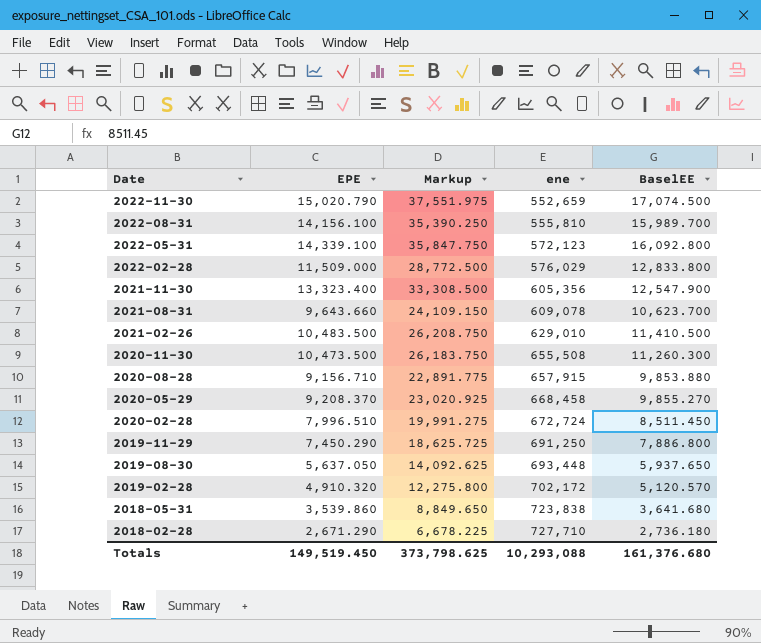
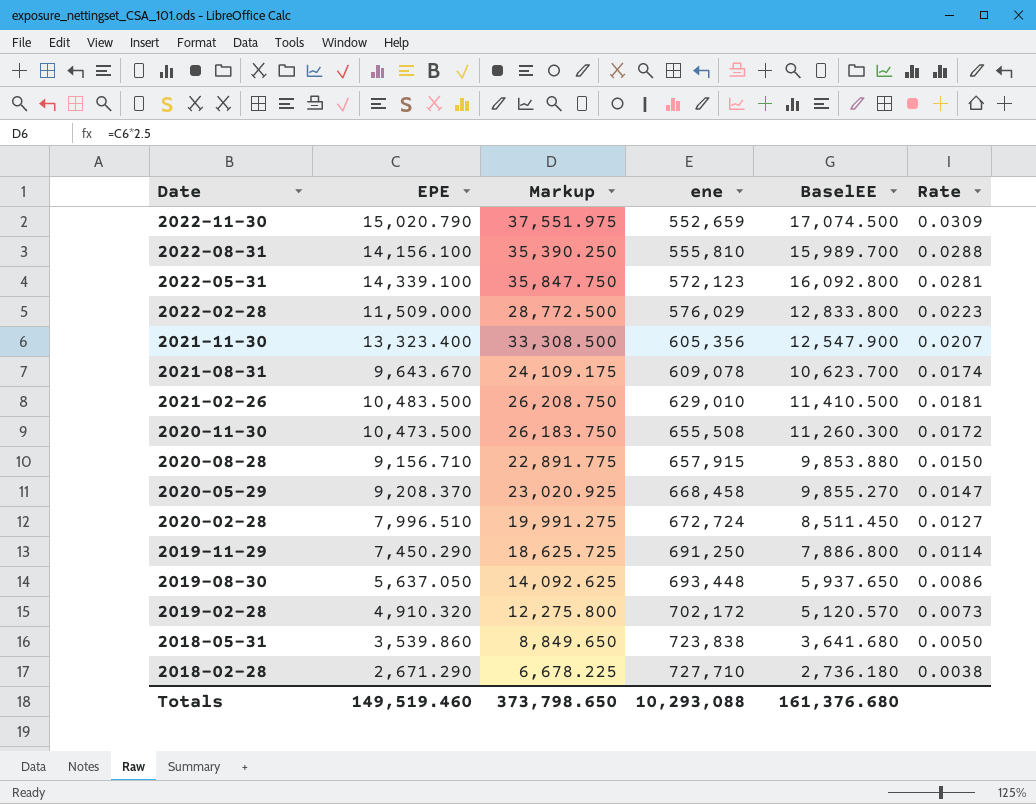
column Rate | formula: none -> [BaselEE] / [ene]
2021-08-31 | EPE: 9,643.660 -> 9,643.670
2021-08-31 | Markup: 24,109.150 -> 24,109.175
Totals | EPE: 149,519.450 -> 149,519.460
Totals | Markup: 373,798.625 -> 373,798.650

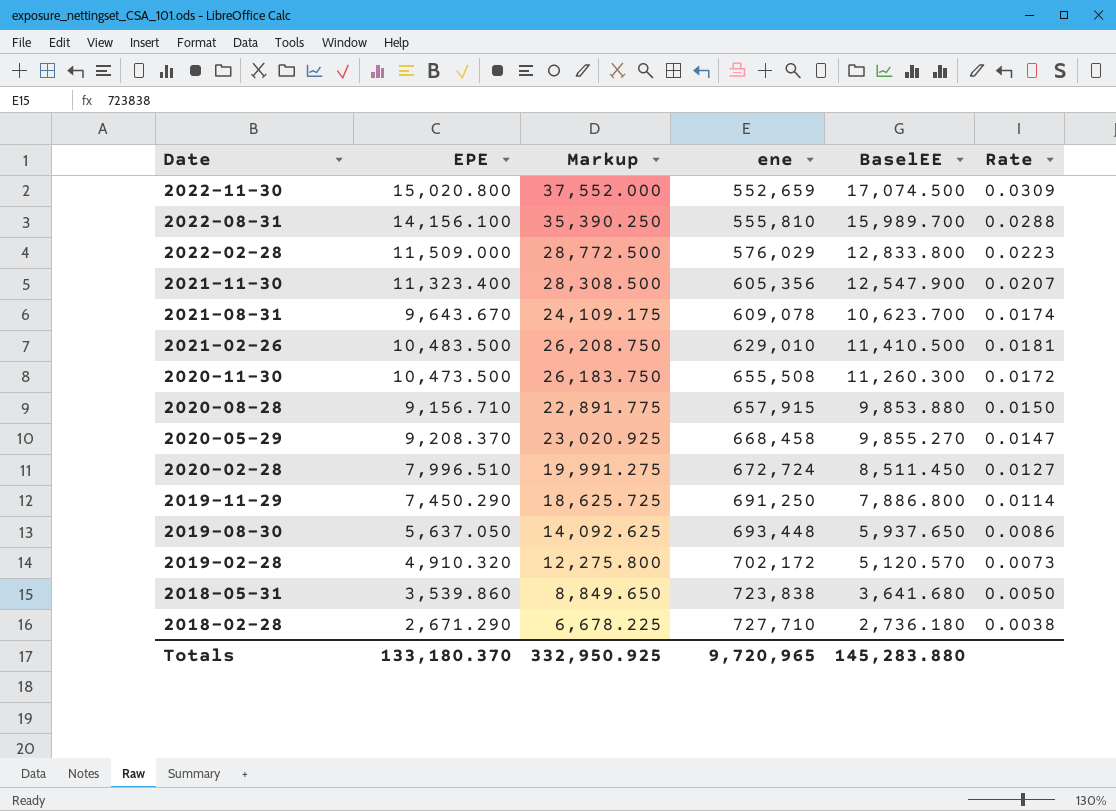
row 2022-05-31: 14,339.100 | 35,847.750 | 572,123 | 16,092.800 | 0.0281 -> none
2022-11-30 | EPE: 15,020.790 -> 15,020.800
2022-11-30 | Markup: 37,551.975 -> 37,552.000
2021-11-30 | EPE: 13,323.400 -> 11,323.400
2021-11-30 | Markup: 33,308.500 -> 28,308.500
Totals | EPE: 149,519.460 -> 133,180.370
Totals | Markup: 373,798.650 -> 332,950.925
Totals | ene: 10,293,088 -> 9,720,965
Totals | BaselEE: 161,376.680 -> 145,283.880

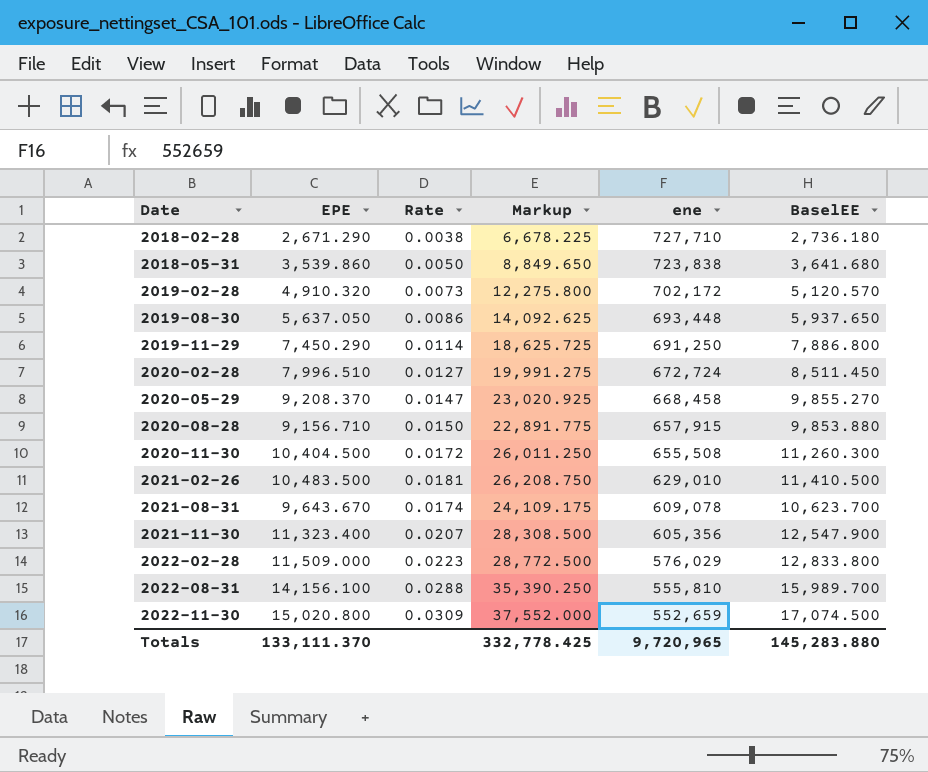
row order: Date descending -> Date ascending
column Rate | position: 6 -> 3
2020-11-30 | EPE: 10,473.500 -> 10,404.500
2020-11-30 | Markup: 26,183.750 -> 26,011.250
Totals | EPE: 133,180.370 -> 133,111.370
Totals | Markup: 332,950.925 -> 332,778.425

